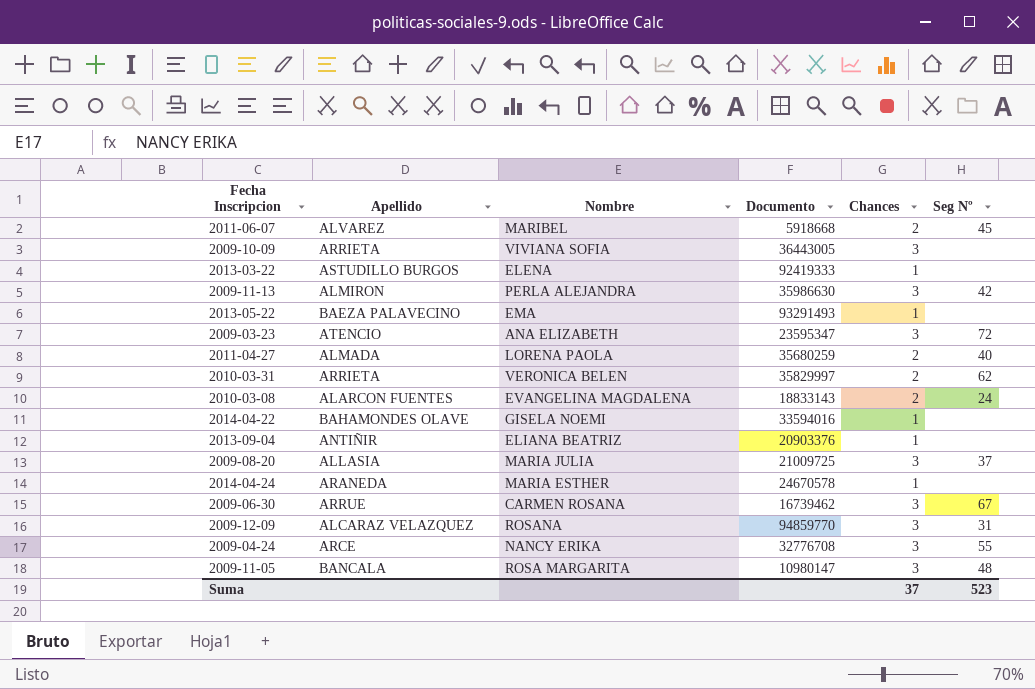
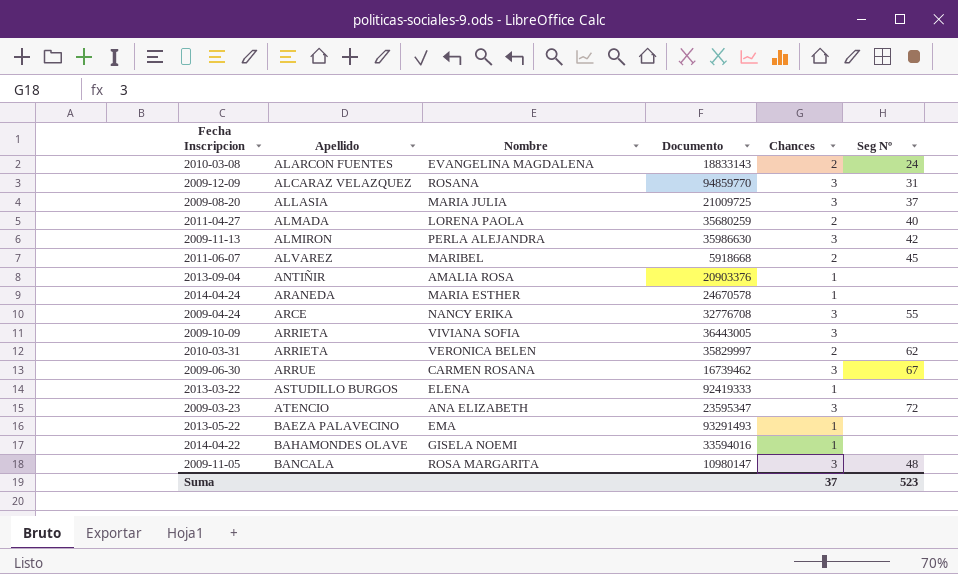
row order: none -> Apellido ascending
2013-09-04 | Nombre: ELIANA BEATRIZ -> AMALIA ROSA

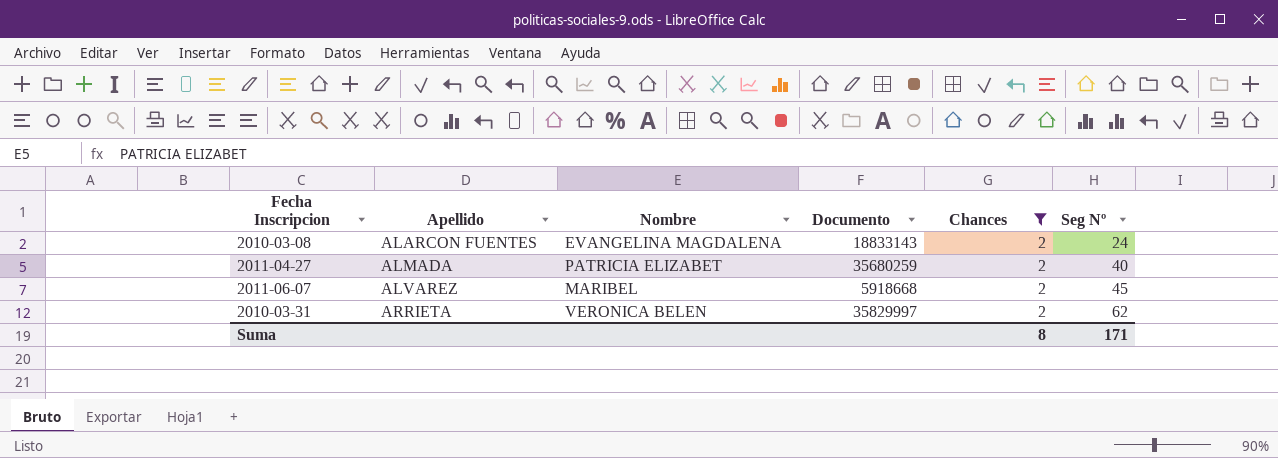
filter: none -> Chances = 2
2011-04-27 | Nombre: LORENA PAOLA -> PATRICIA ELIZABET
Suma | Chances: 37 -> 8
Suma | Seg Nº: 523 -> 171

